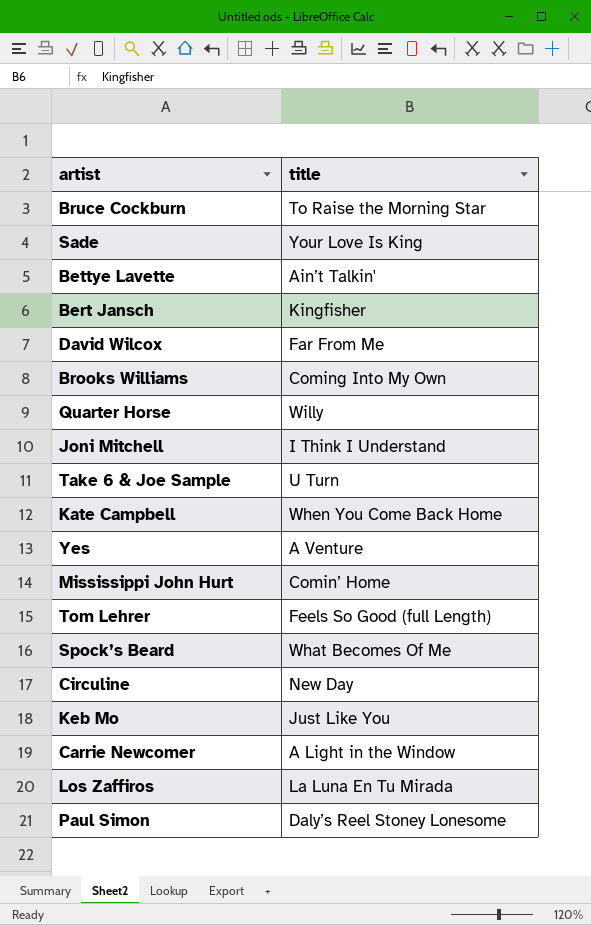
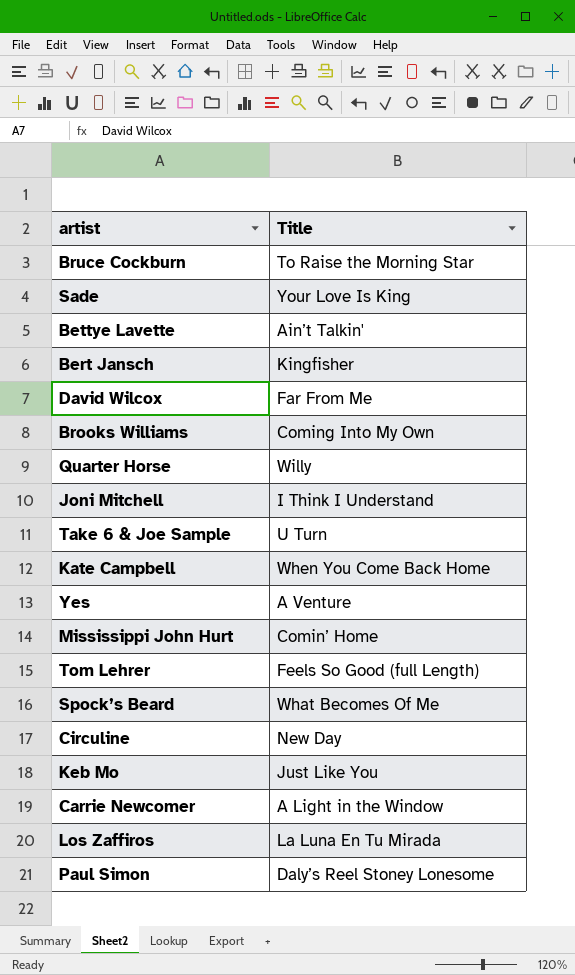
column name: title -> Title

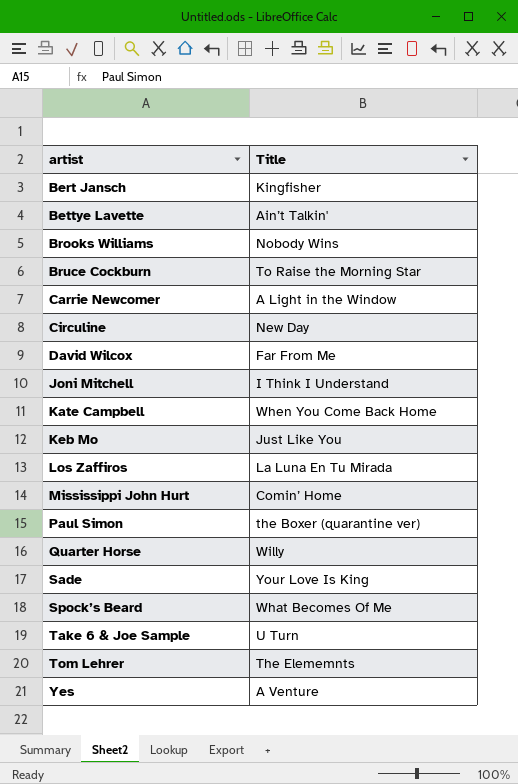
row order: none -> artist ascending
Brooks Williams | Title: Coming Into My Own -> Nobody Wins
Paul Simon | Title: Daly’s Reel Stoney Lonesome -> the Boxer (quarantine ver)
Tom Lehrer | Title: Feels So Good (full Length) -> The Elememnts

